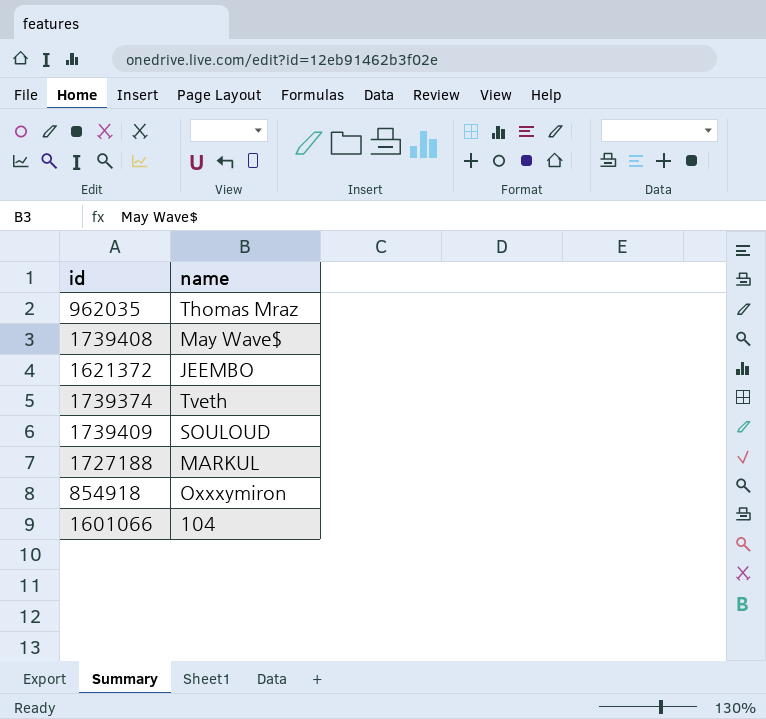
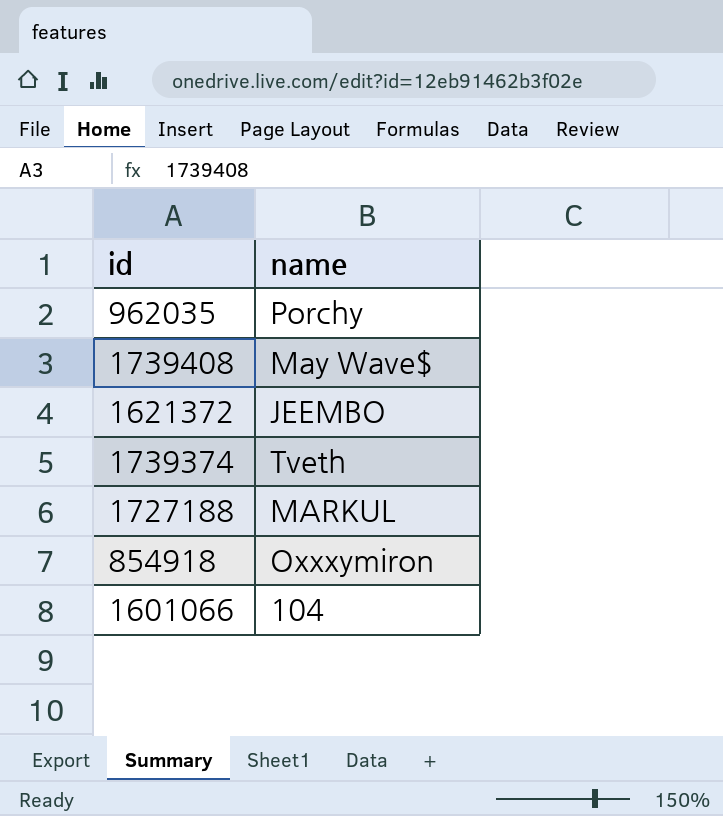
row 1739409: SOULOUD -> none
962035 | name: Thomas Mraz -> Porchy

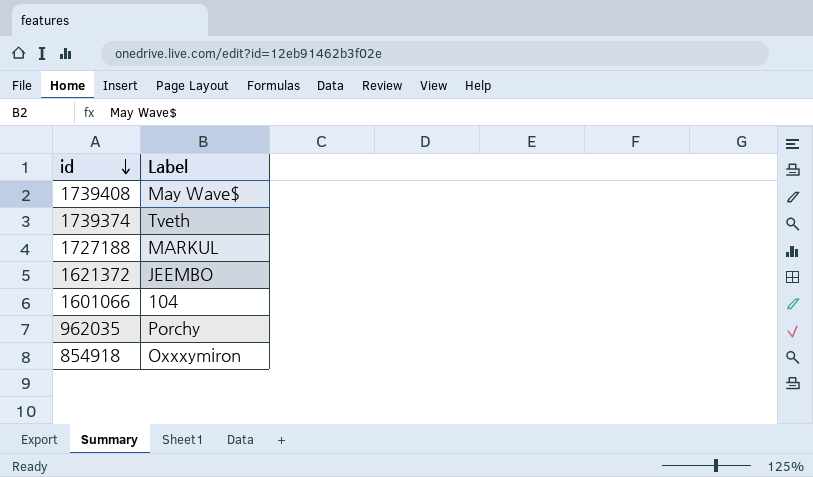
row order: none -> id descending
column name: name -> Label

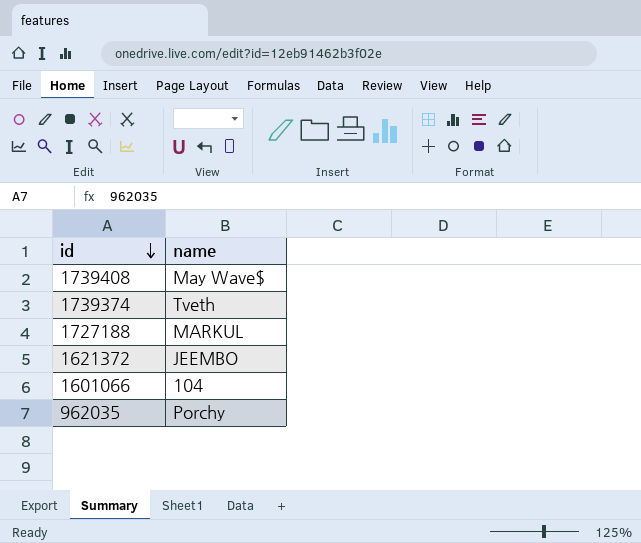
column name: Label -> name
row 854918: Oxxxymiron -> none

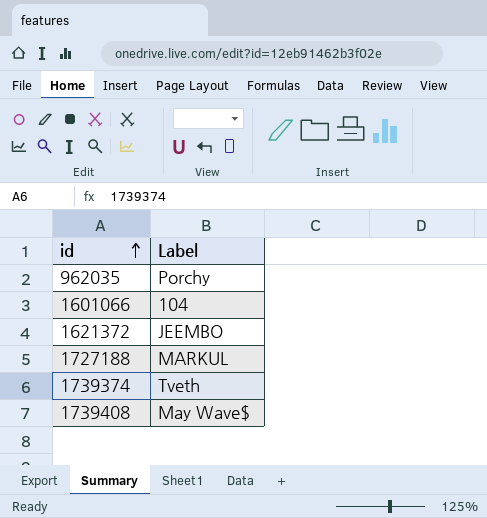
row order: id descending -> id ascending
column name: name -> Label

